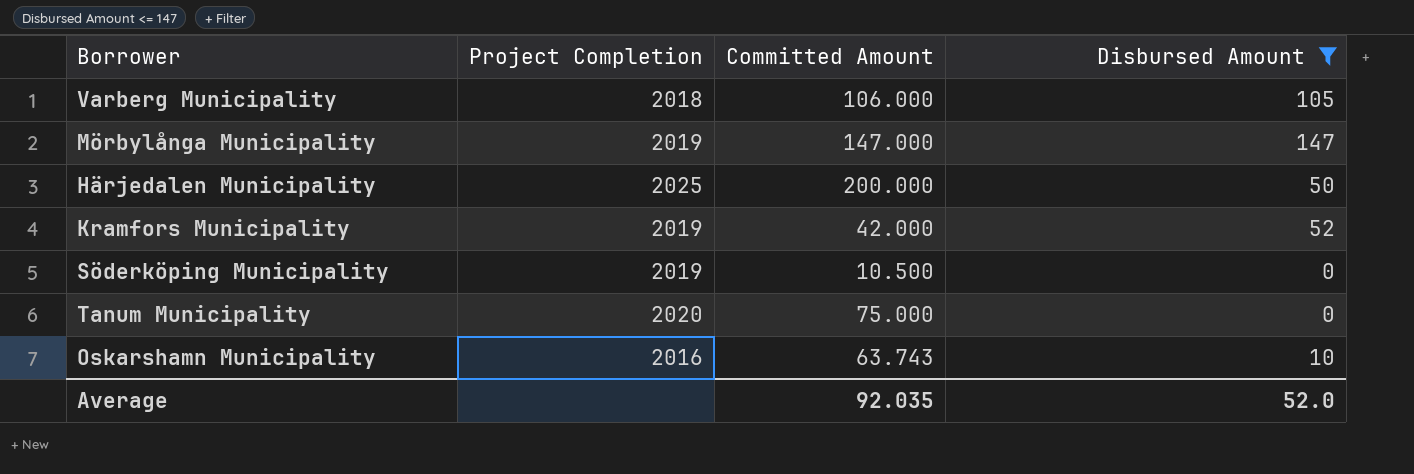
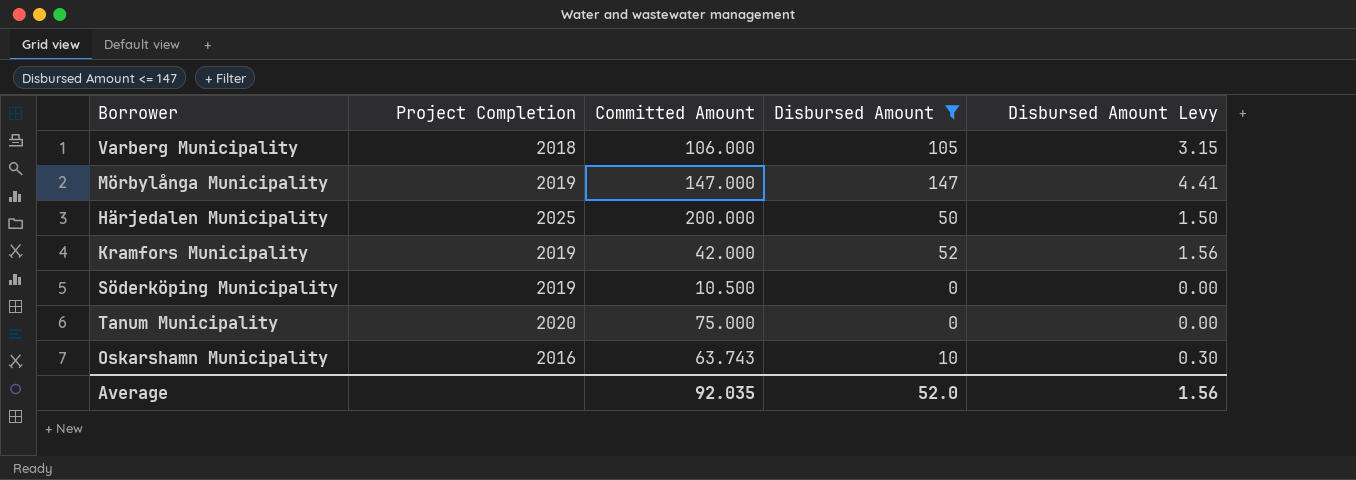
column Disbursed Amount Levy | formula: none -> [Disbursed Amount] * 0.03

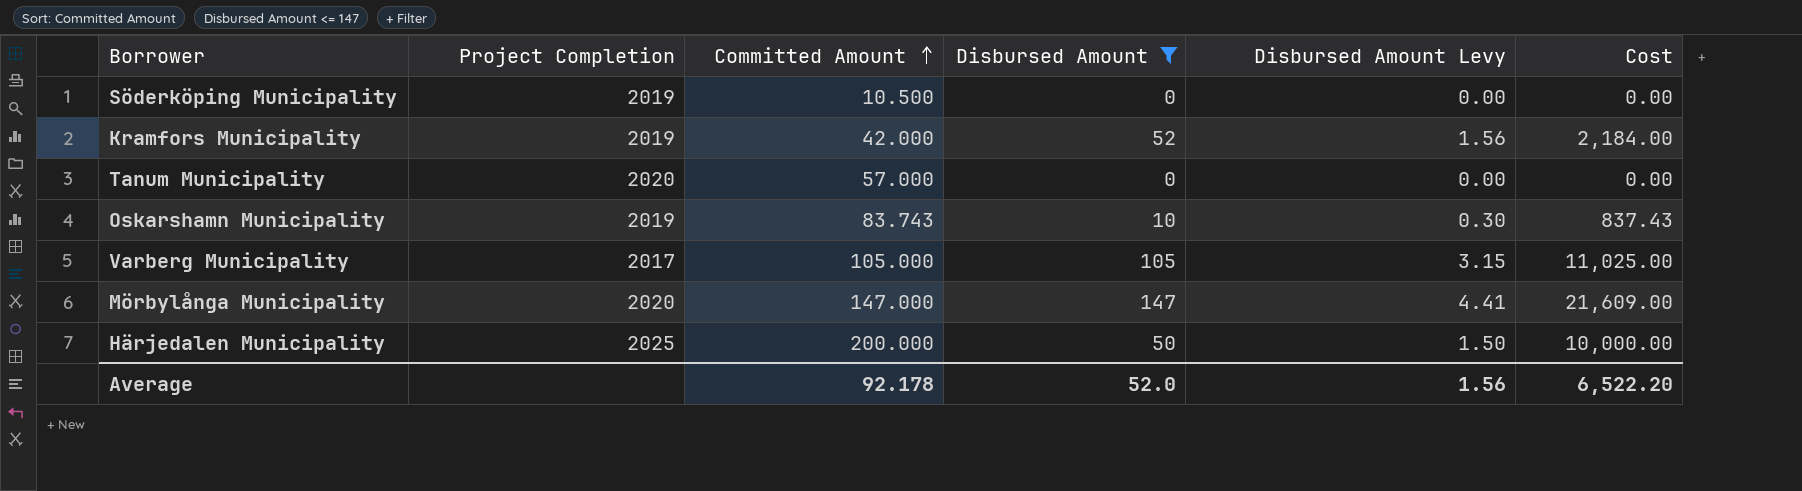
row order: none -> Committed Amount ascending
column Cost | formula: none -> [Committed Amount] * [Disbursed Amount]
Tanum Municipality | Committed Amount: 75.000 -> 57.000
Oskarshamn Municipality | Project Completion: 2016 -> 2019
Oskarshamn Municipality | Committed Amount: 63.743 -> 83.743
Varberg Municipality | Project Completion: 2018 -> 2017
Varberg Municipality | Committed Amount: 106.000 -> 105.000
Mörbylånga Municipality | Project Completion: 2019 -> 2020
Average | Committed Amount: 92.035 -> 92.178

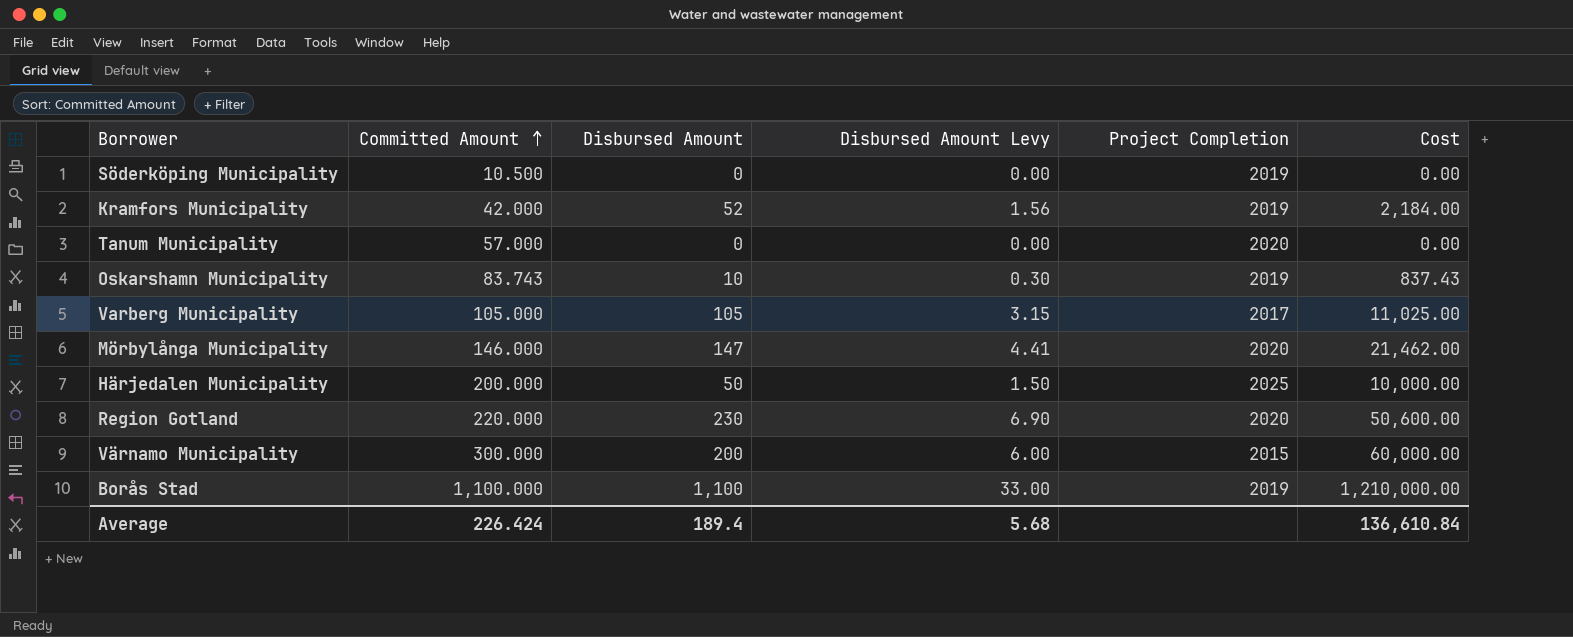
filter: Disbursed Amount <= 147 -> none
column Project Completion | position: 2 -> 5
Mörbylånga Municipality | Committed Amount: 147.000 -> 146.000
Mörbylånga Municipality | Cost: 21,609.00 -> 21,462.00
Average | Committed Amount: 92.178 -> 226.424
Average | Disbursed Amount: 52.0 -> 189.4
Average | Disbursed Amount Levy: 1.56 -> 5.68
Average | Cost: 6,522.20 -> 136,610.84

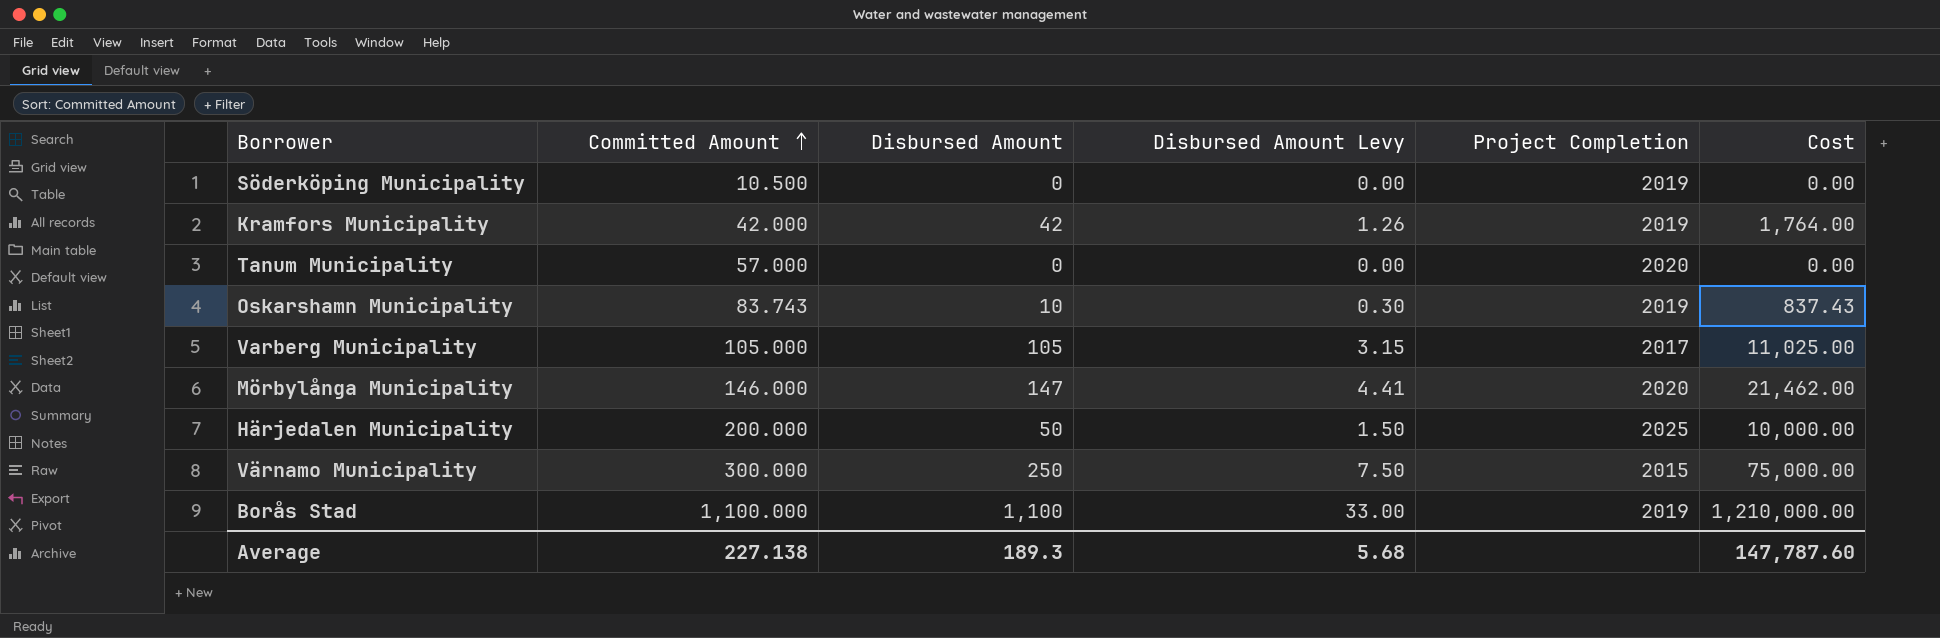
row Region Gotland: 220.000 | 230 | 6.90 | 2020 | 50,600.00 -> none
Kramfors Municipality | Disbursed Amount: 52 -> 42
Kramfors Municipality | Disbursed Amount Levy: 1.56 -> 1.26
Kramfors Municipality | Cost: 2,184.00 -> 1,764.00
Värnamo Municipality | Disbursed Amount: 200 -> 250
Värnamo Municipality | Disbursed Amount Levy: 6.00 -> 7.50
Värnamo Municipality | Cost: 60,000.00 -> 75,000.00
Average | Committed Amount: 226.424 -> 227.138
Average | Disbursed Amount: 189.4 -> 189.3
Average | Cost: 136,610.84 -> 147,787.60

